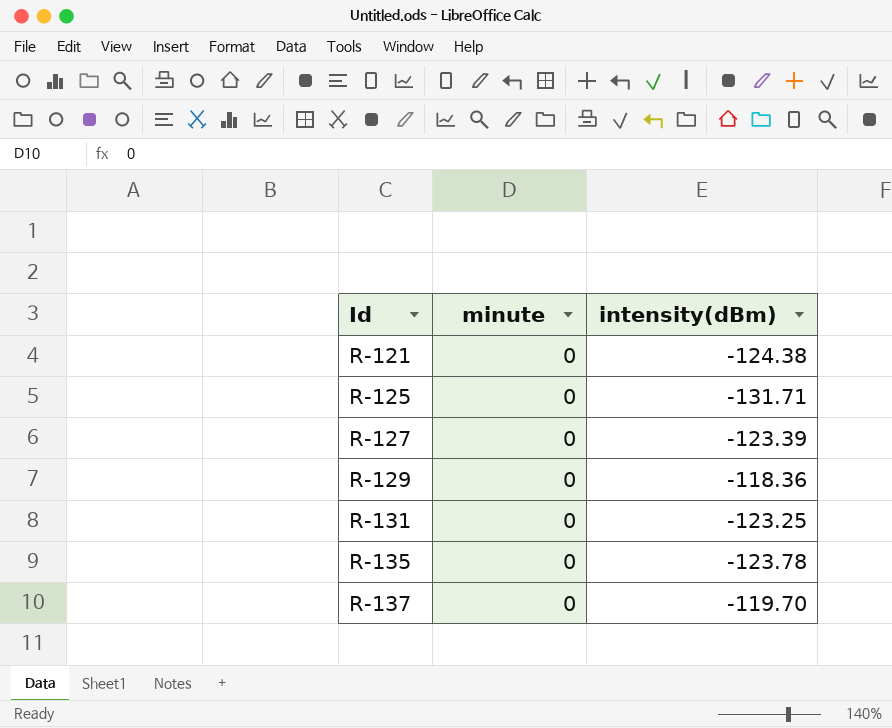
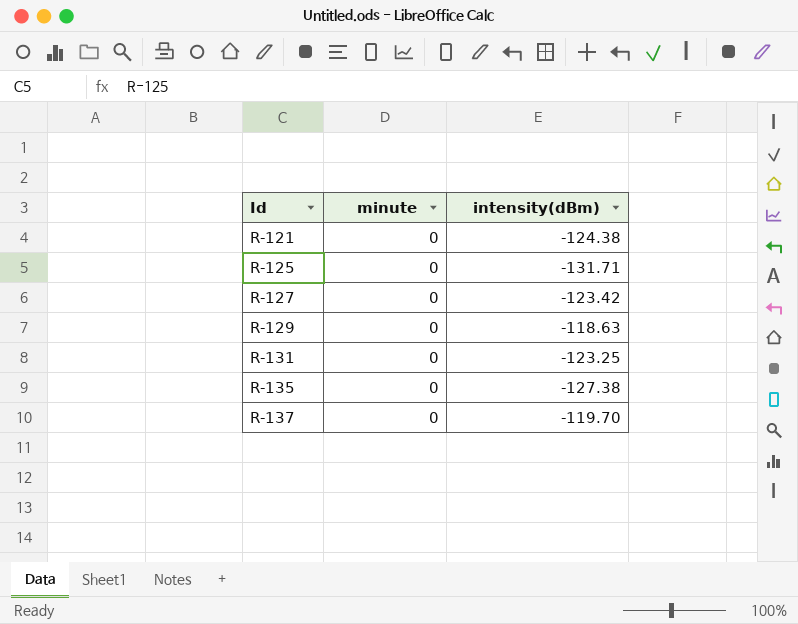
R-127 | intensity(dBm): -123.39 -> -123.42
R-129 | intensity(dBm): -118.36 -> -118.63
R-135 | intensity(dBm): -123.78 -> -127.38

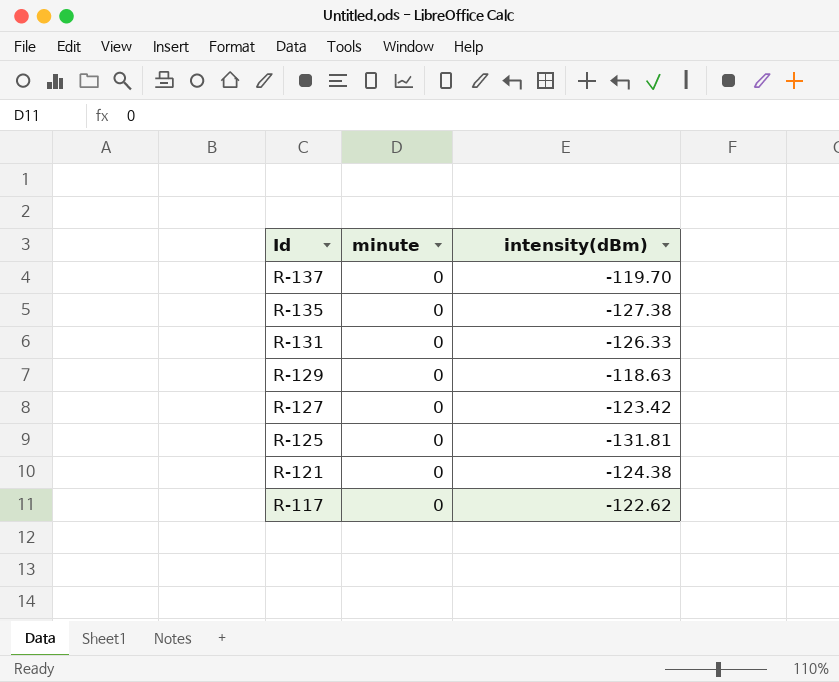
row order: Id ascending -> Id descending
R-131 | intensity(dBm): -123.25 -> -126.33
R-125 | intensity(dBm): -131.71 -> -131.81
row R-117: none -> 0 | -122.62

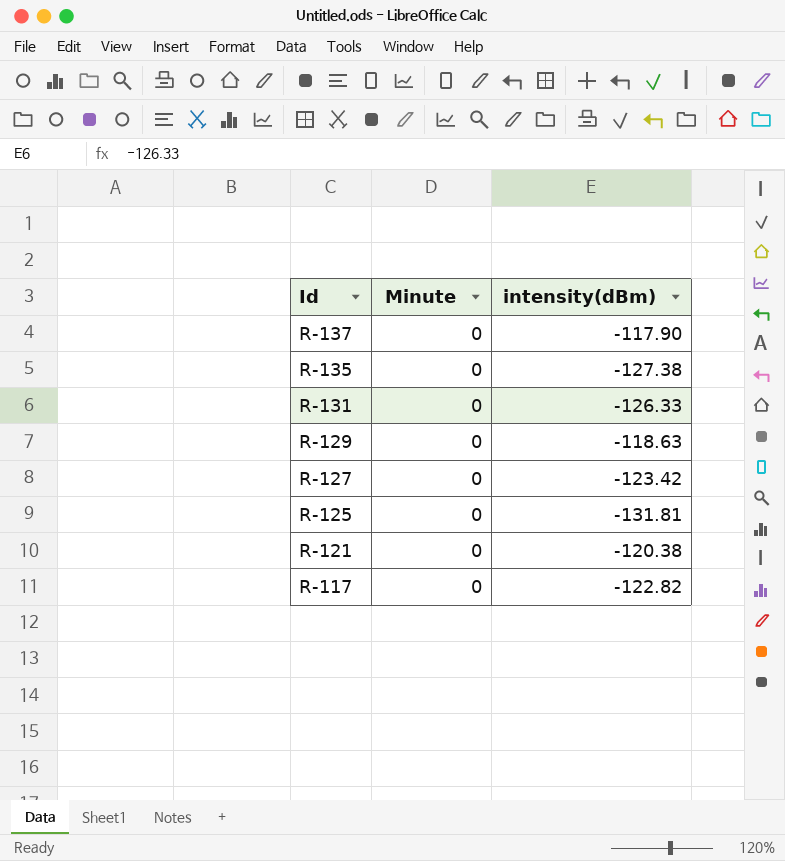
column name: minute -> Minute
R-137 | intensity(dBm): -119.70 -> -117.90
R-121 | intensity(dBm): -124.38 -> -120.38
R-117 | intensity(dBm): -122.62 -> -122.82

